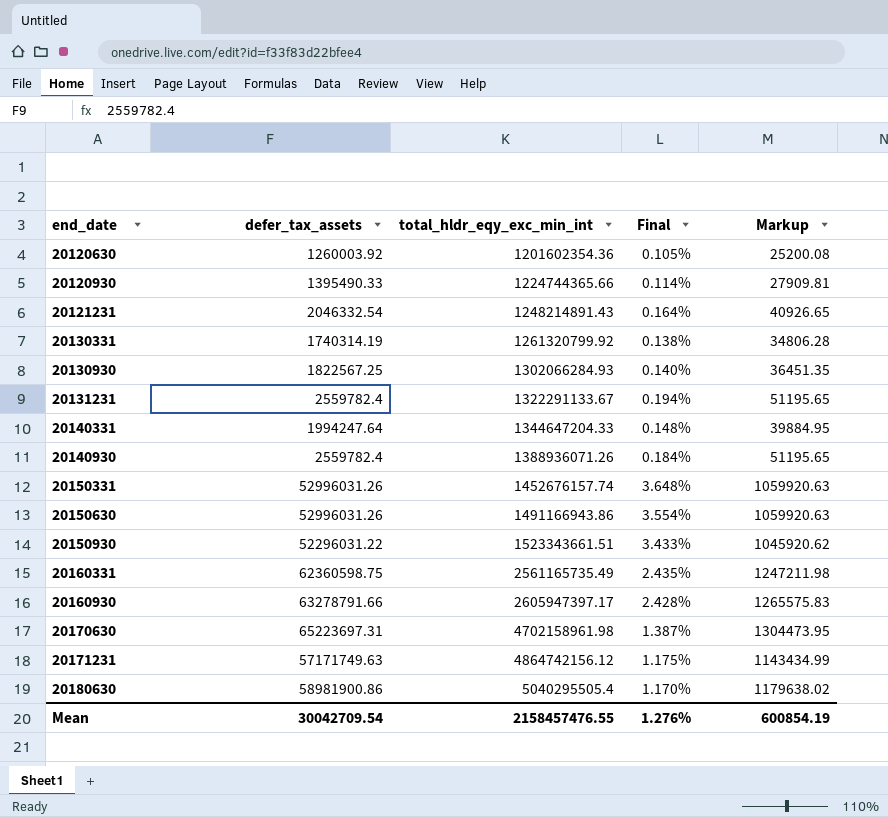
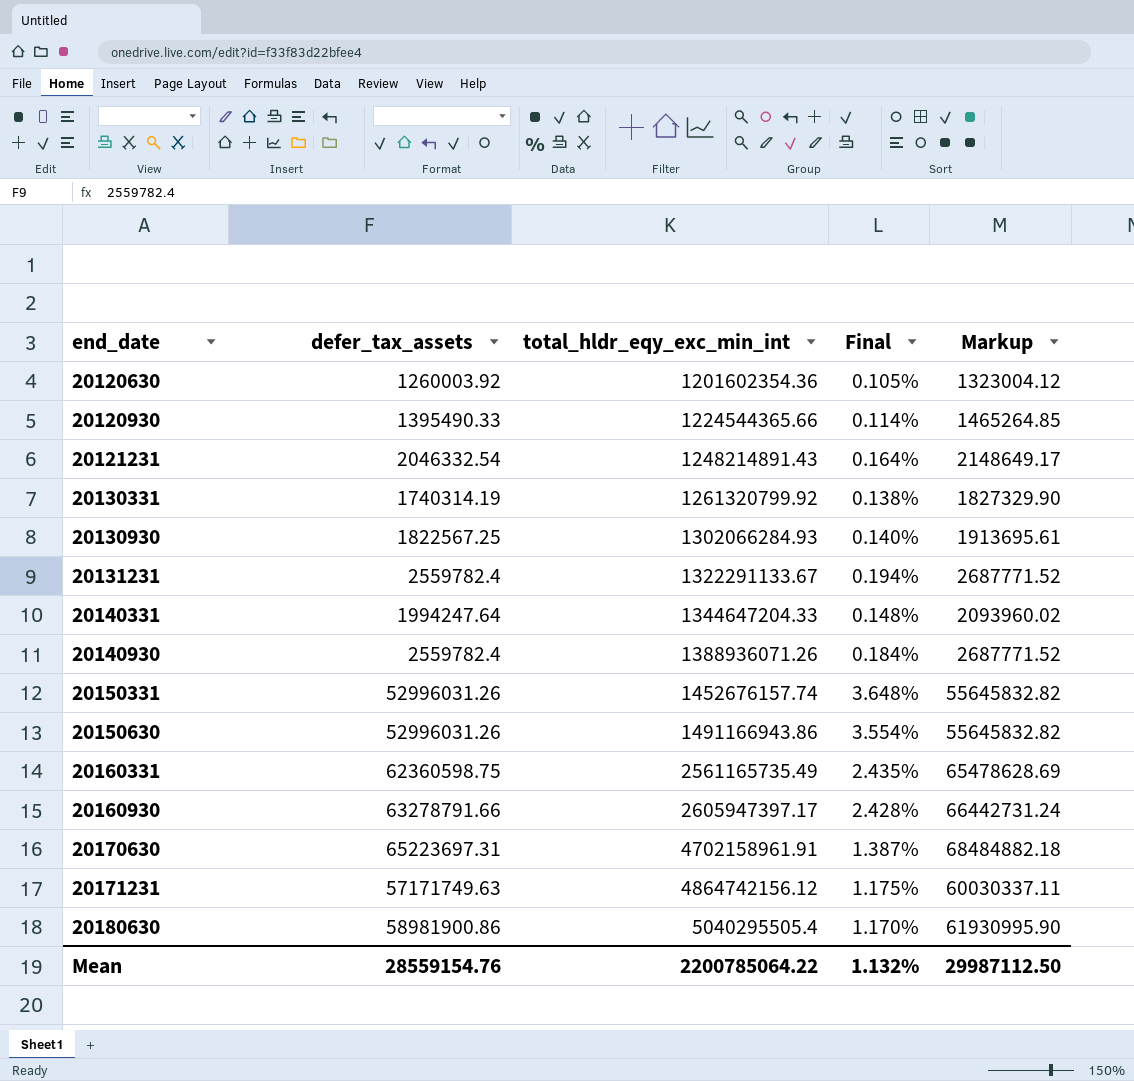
column Markup | formula: [defer_tax_assets] * 0.02 -> [defer_tax_assets] * 1.05
row 20150930: 52296031.22 | 1523343661.51 | 3.433% | 1045920.62 -> none
20120930 | total_hldr_eqy_exc_min_int: 1224744365.66 -> 1224544365.66
20170630 | total_hldr_eqy_exc_min_int: 4702158961.98 -> 4702158961.91
Mean | defer_tax_assets: 30042709.54 -> 28559154.76
Mean | total_hldr_eqy_exc_min_int: 2158457476.55 -> 2200785064.22
Mean | Final: 1.276% -> 1.132%
Mean | Markup: 600854.19 -> 29987112.50

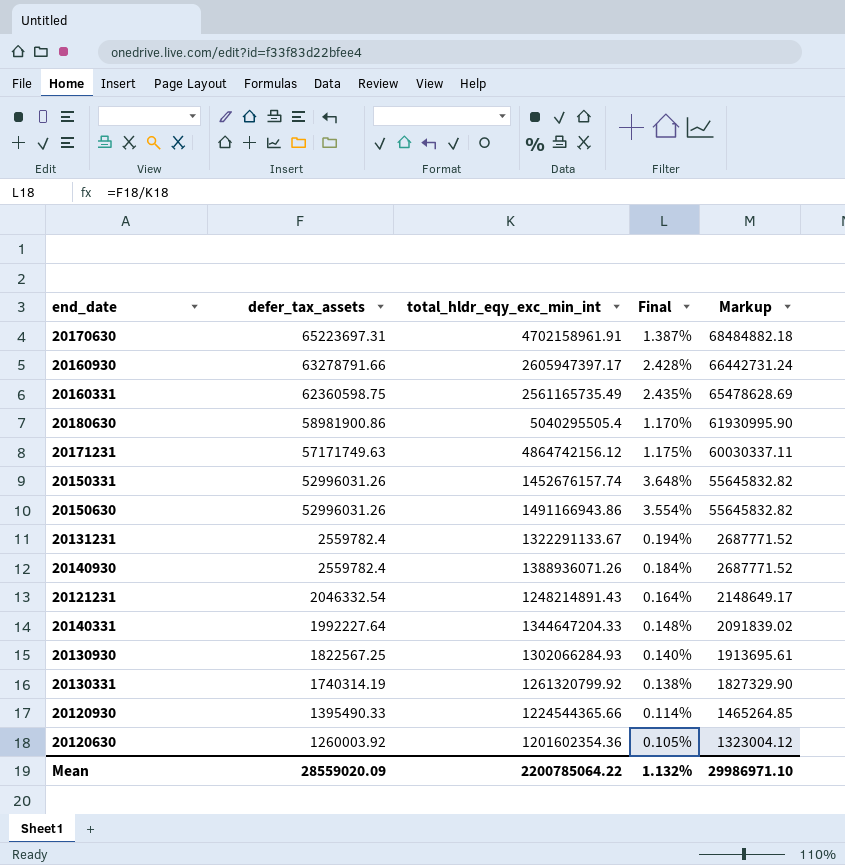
row order: end_date ascending -> defer_tax_assets descending
20140331 | defer_tax_assets: 1994247.64 -> 1992227.64
20140331 | Markup: 2093960.02 -> 2091839.02
Mean | defer_tax_assets: 28559154.76 -> 28559020.09
Mean | Markup: 29987112.50 -> 29986971.10

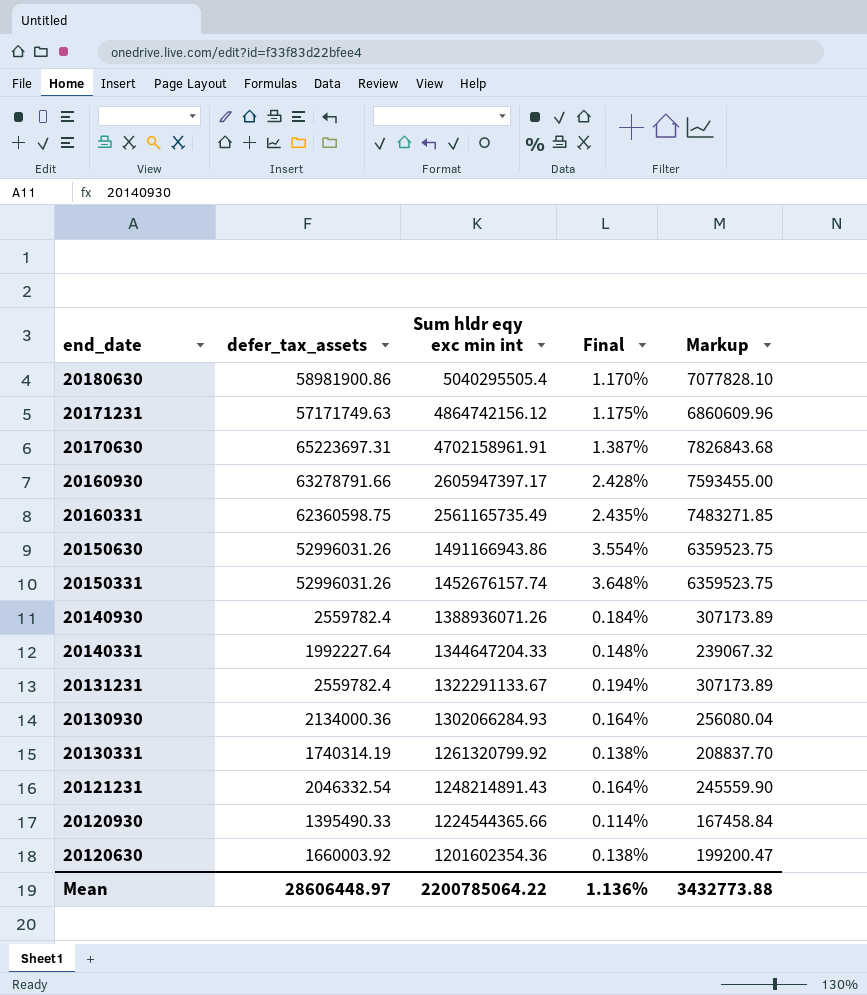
row order: defer_tax_assets descending -> end_date descending
column name: total_hldr_eqy_exc_min_int -> Sum hldr eqy exc min int
column Markup | formula: [defer_tax_assets] * 1.05 -> [defer_tax_assets] * 0.12
20130930 | defer_tax_assets: 1822567.25 -> 2134000.36
20130930 | Final: 0.140% -> 0.164%
20120630 | defer_tax_assets: 1260003.92 -> 1660003.92
20120630 | Final: 0.105% -> 0.138%
Mean | defer_tax_assets: 28559020.09 -> 28606448.97
Mean | Final: 1.132% -> 1.136%
Mean | Markup: 29986971.10 -> 3432773.88

